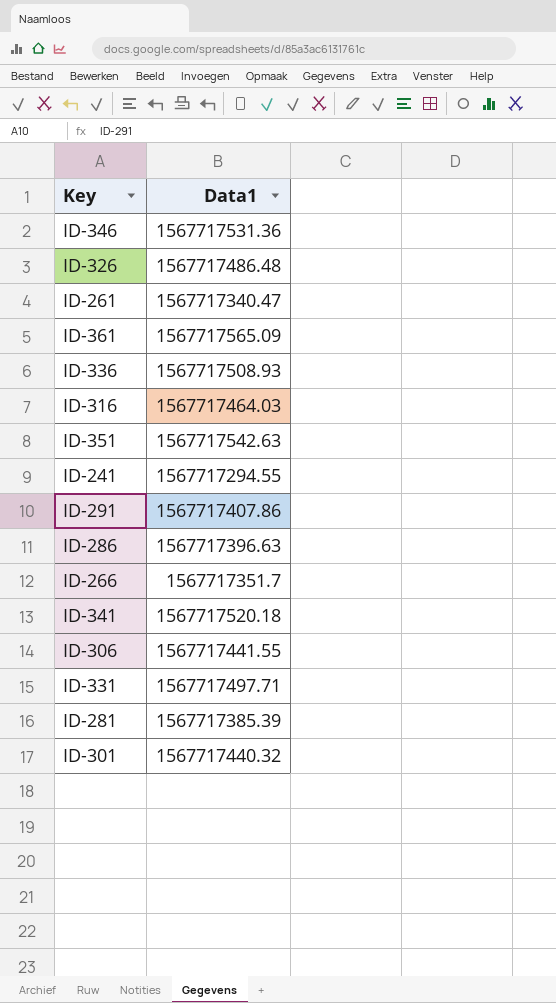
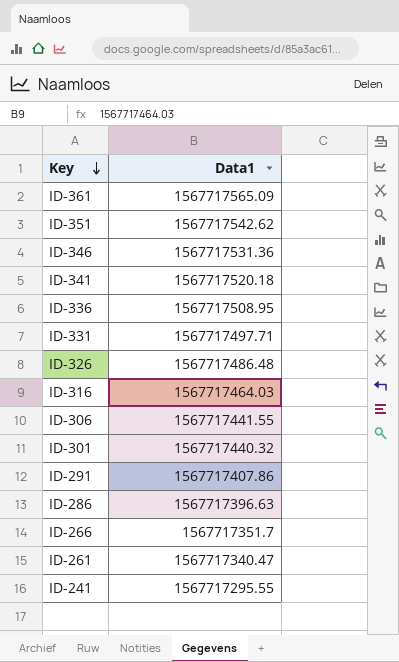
row order: none -> Key descending
row ID-281: 1567717385.39 -> none
ID-351 | Data1: 1567717542.63 -> 1567717542.62
ID-336 | Data1: 1567717508.93 -> 1567717508.95
ID-241 | Data1: 1567717294.55 -> 1567717295.55

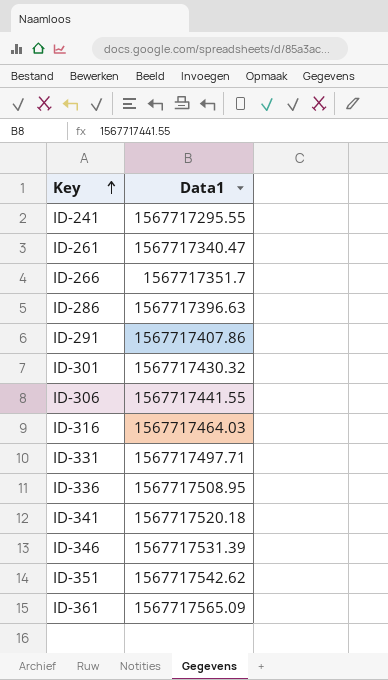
row order: Key descending -> Key ascending
row ID-326: 1567717486.48 -> none
ID-301 | Data1: 1567717440.32 -> 1567717430.32
ID-346 | Data1: 1567717531.36 -> 1567717531.39

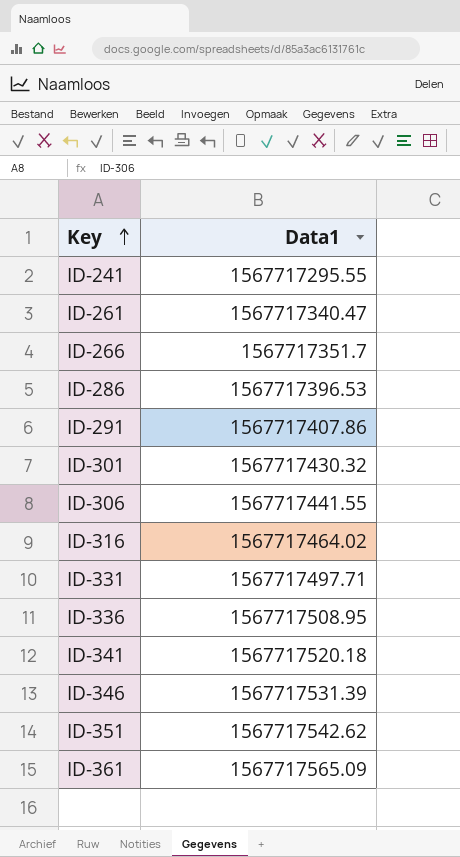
ID-286 | Data1: 1567717396.63 -> 1567717396.53
ID-316 | Data1: 1567717464.03 -> 1567717464.02

